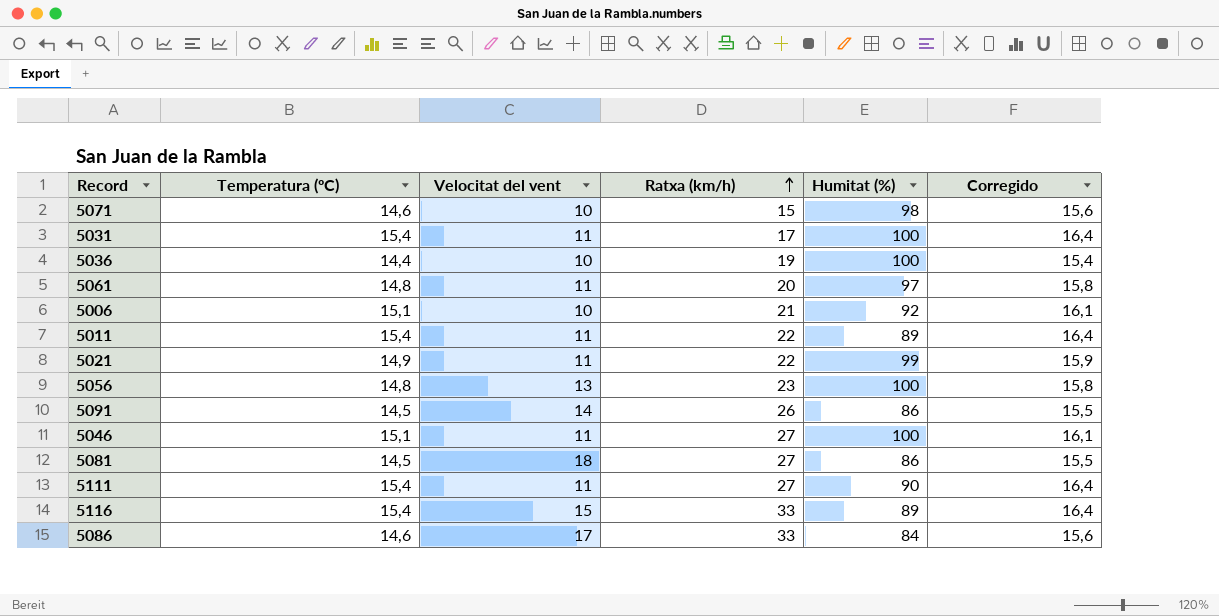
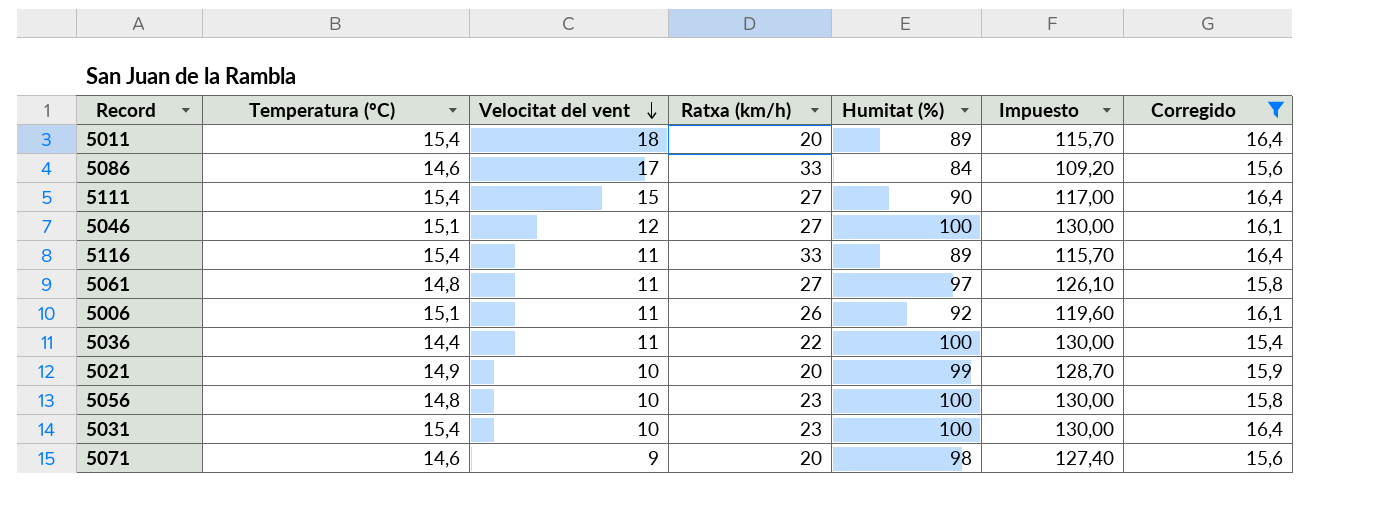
filter: none -> Corregido != 15,5
row order: Ratxa (km/h) ascending -> Velocitat del vent descending
column Impuesto | formula: none -> [Humitat (%)] * 1,3
5011 | Velocitat del vent: 11 -> 18
5011 | Ratxa (km/h): 22 -> 20
5111 | Velocitat del vent: 11 -> 15
5046 | Velocitat del vent: 11 -> 12
5116 | Velocitat del vent: 15 -> 11
5061 | Ratxa (km/h): 20 -> 27
5006 | Velocitat del vent: 10 -> 11
5006 | Ratxa (km/h): 21 -> 26
5036 | Velocitat del vent: 10 -> 11
5036 | Ratxa (km/h): 19 -> 22
5021 | Velocitat del vent: 11 -> 10
5021 | Ratxa (km/h): 22 -> 20
5056 | Velocitat del vent: 13 -> 10
5031 | Velocitat del vent: 11 -> 10
5031 | Ratxa (km/h): 17 -> 23
5071 | Velocitat del vent: 10 -> 9
5071 | Ratxa (km/h): 15 -> 20

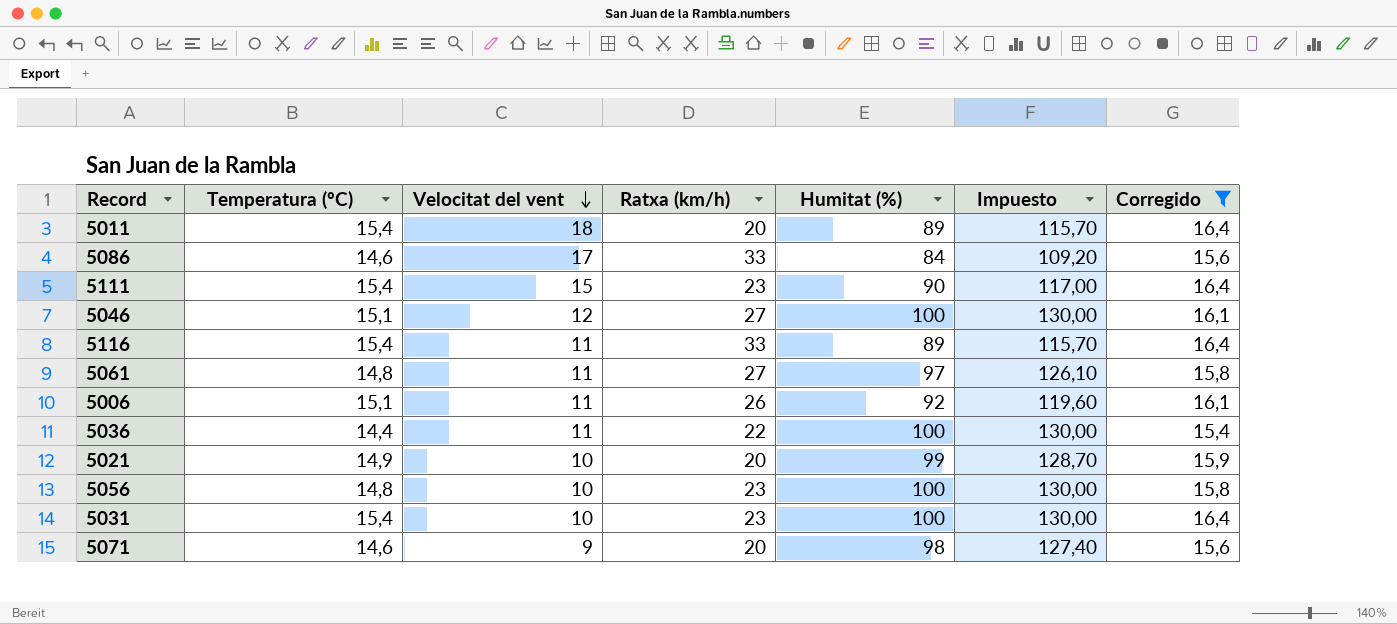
5111 | Ratxa (km/h): 27 -> 23

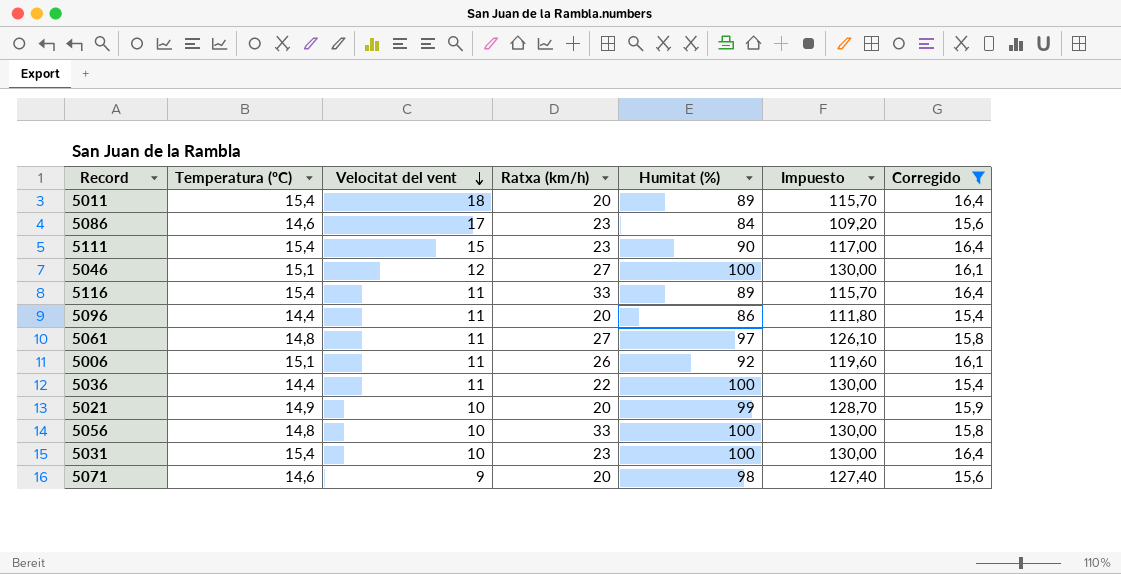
5086 | Ratxa (km/h): 33 -> 23
row 5096: none -> 14,4 | 11 | 20 | 86 | 111,80 | 15,4
5056 | Ratxa (km/h): 23 -> 33

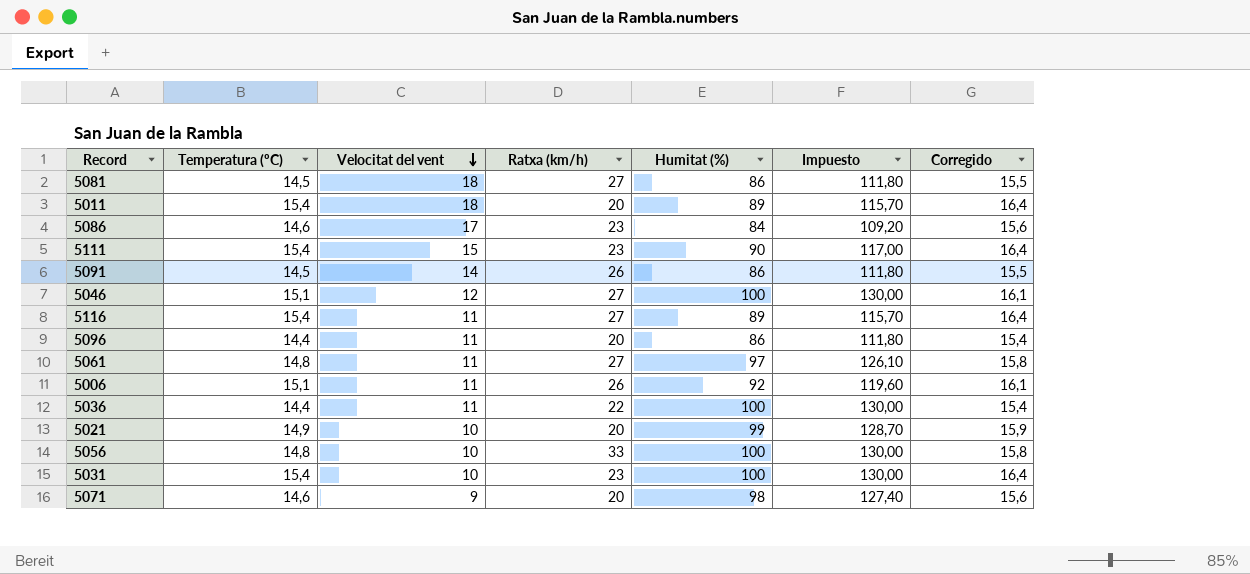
filter: Corregido != 15,5 -> none
5116 | Ratxa (km/h): 33 -> 27

